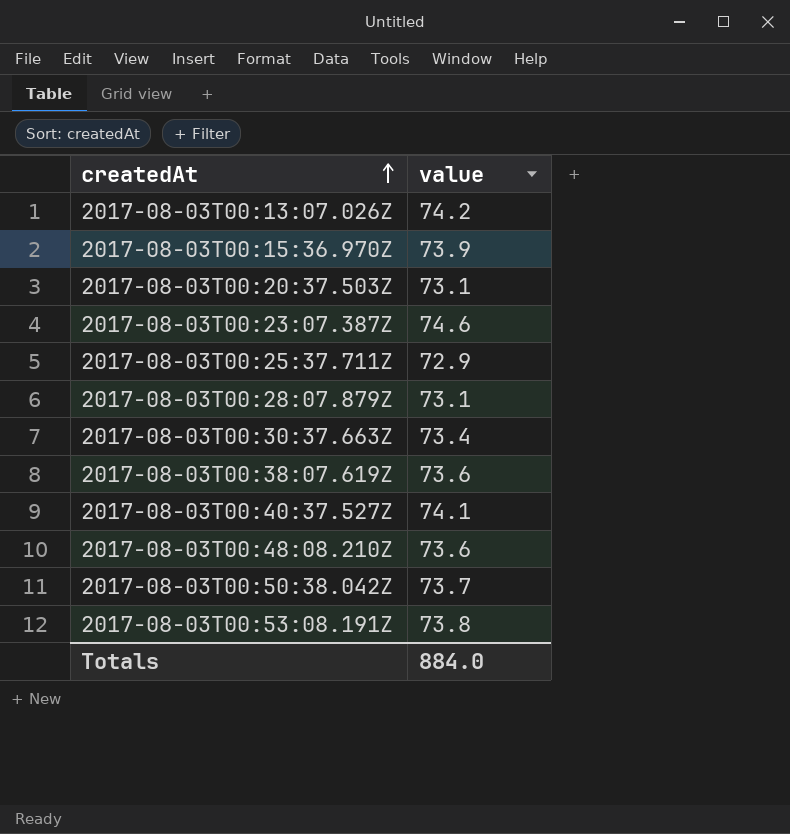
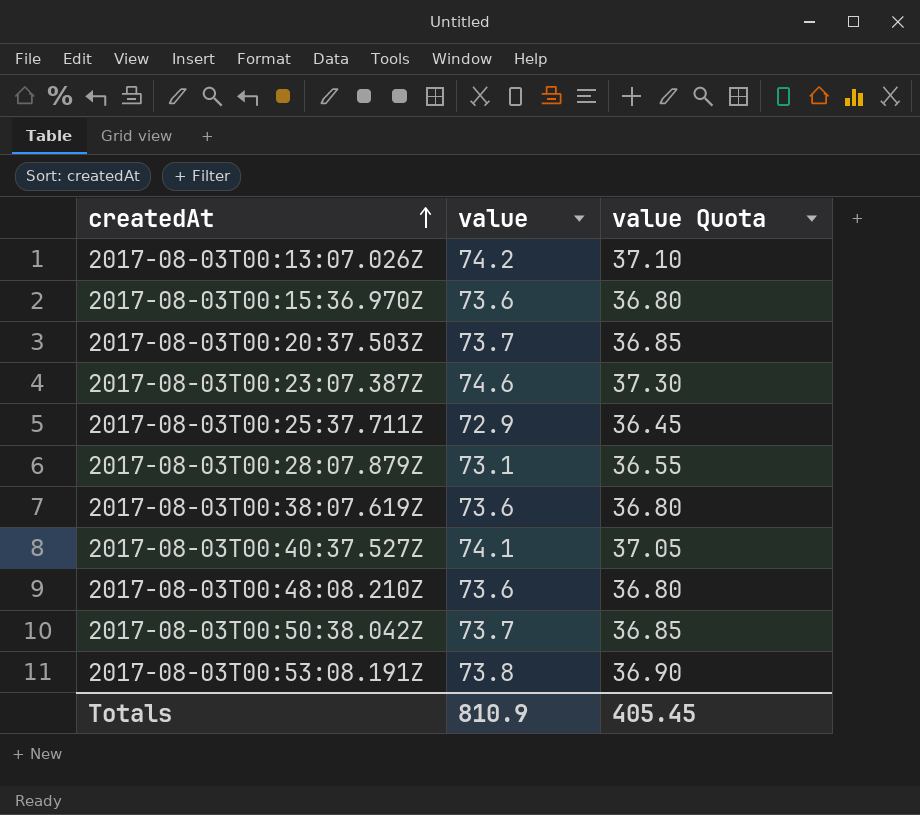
column value Quota | formula: none -> [value] * 0.5
row 2017-08-03T00:30:37.663Z: 73.4 -> none
2017-08-03T00:15:36.970Z | value: 73.9 -> 73.6
2017-08-03T00:20:37.503Z | value: 73.1 -> 73.7
Totals | value: 884.0 -> 810.9

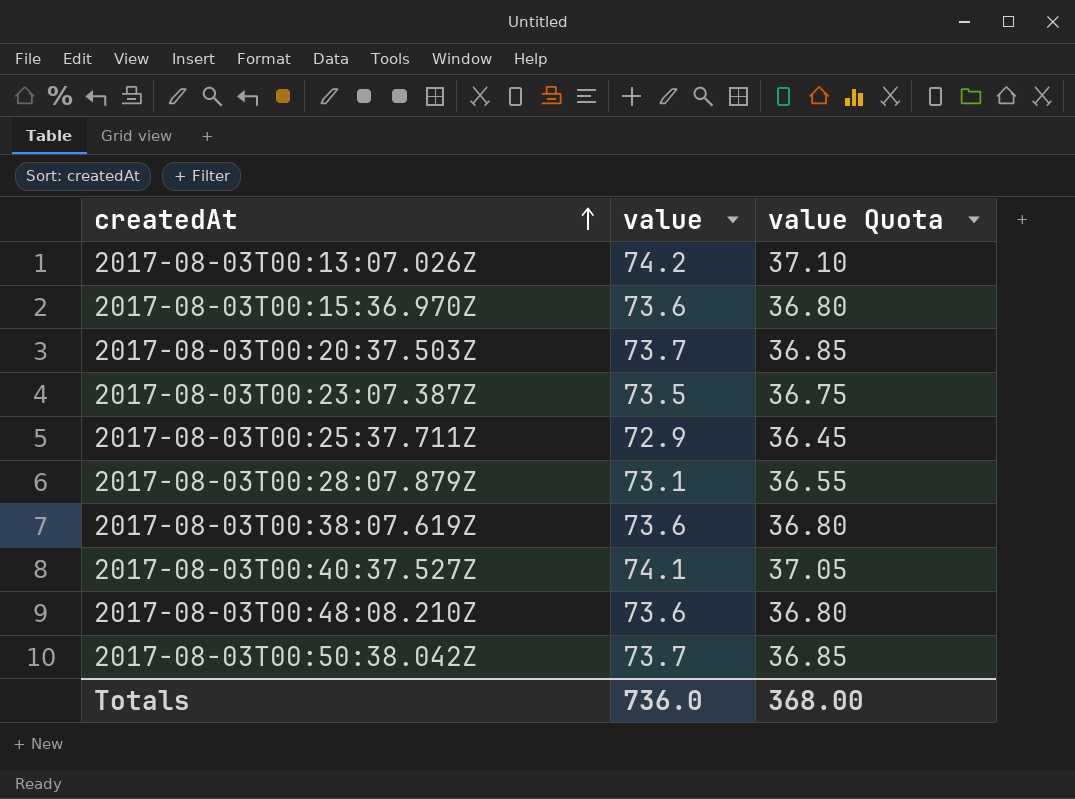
row 2017-08-03T00:53:08.191Z: 73.8 | 36.90 -> none
2017-08-03T00:23:07.387Z | value: 74.6 -> 73.5
2017-08-03T00:23:07.387Z | value Quota: 37.30 -> 36.75
Totals | value: 810.9 -> 736.0
Totals | value Quota: 405.45 -> 368.00

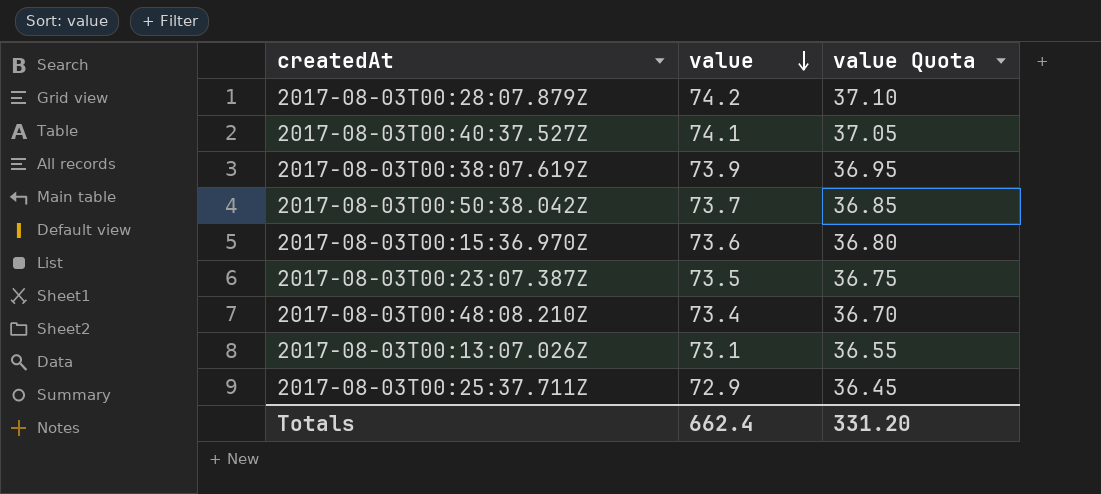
row order: createdAt ascending -> value descending
row 2017-08-03T00:20:37.503Z: 73.7 | 36.85 -> none
2017-08-03T00:28:07.879Z | value: 73.1 -> 74.2
2017-08-03T00:28:07.879Z | value Quota: 36.55 -> 37.10
2017-08-03T00:38:07.619Z | value: 73.6 -> 73.9
2017-08-03T00:38:07.619Z | value Quota: 36.80 -> 36.95
2017-08-03T00:48:08.210Z | value: 73.6 -> 73.4
2017-08-03T00:48:08.210Z | value Quota: 36.80 -> 36.70
2017-08-03T00:13:07.026Z | value: 74.2 -> 73.1
2017-08-03T00:13:07.026Z | value Quota: 37.10 -> 36.55
Totals | value: 736.0 -> 662.4
Totals | value Quota: 368.00 -> 331.20

